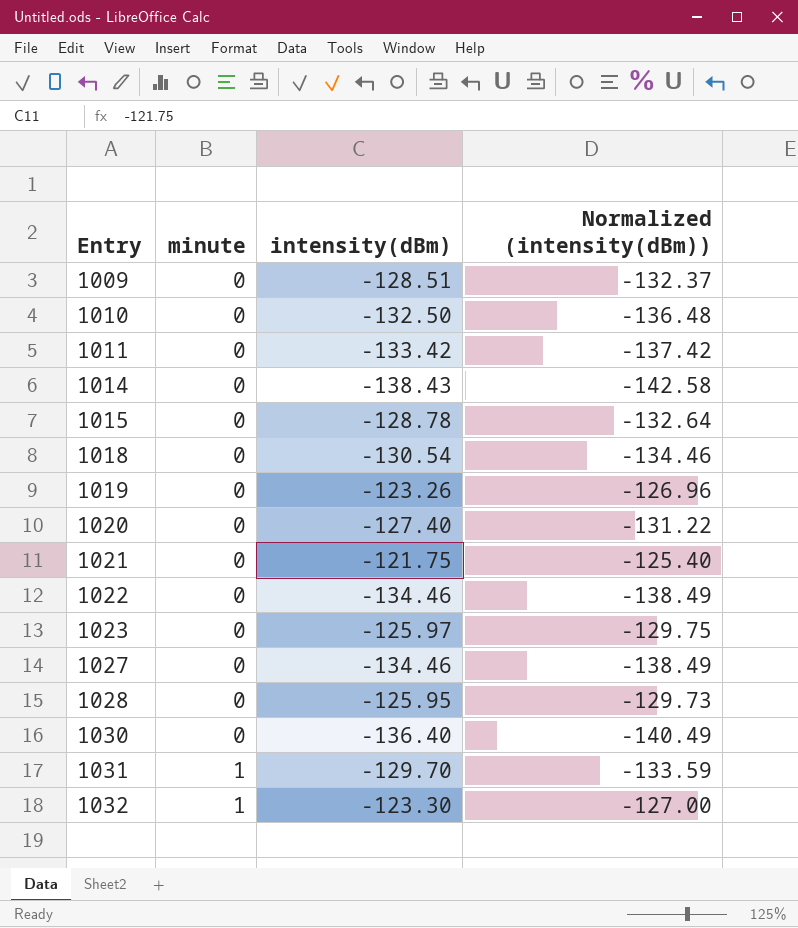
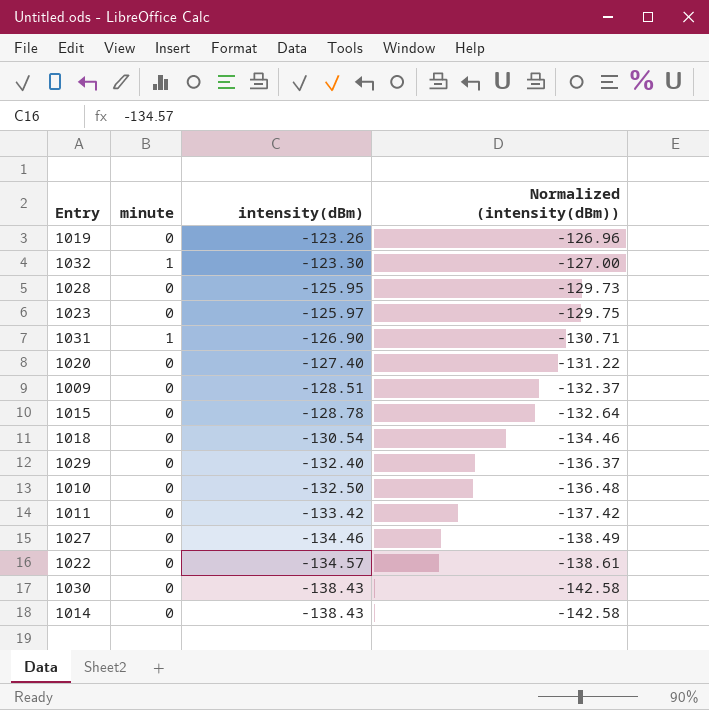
row order: Entry ascending -> intensity(dBm) descending
row 1021: 0 | -121.75 | -125.40 -> none
1031 | intensity(dBm): -129.70 -> -126.90
1031 | Normalized (intensity(dBm)): -133.59 -> -130.71
row 1029: none -> 0 | -132.40 | -136.37
1022 | intensity(dBm): -134.46 -> -134.57
1022 | Normalized (intensity(dBm)): -138.49 -> -138.61
1030 | intensity(dBm): -136.40 -> -138.43
1030 | Normalized (intensity(dBm)): -140.49 -> -142.58

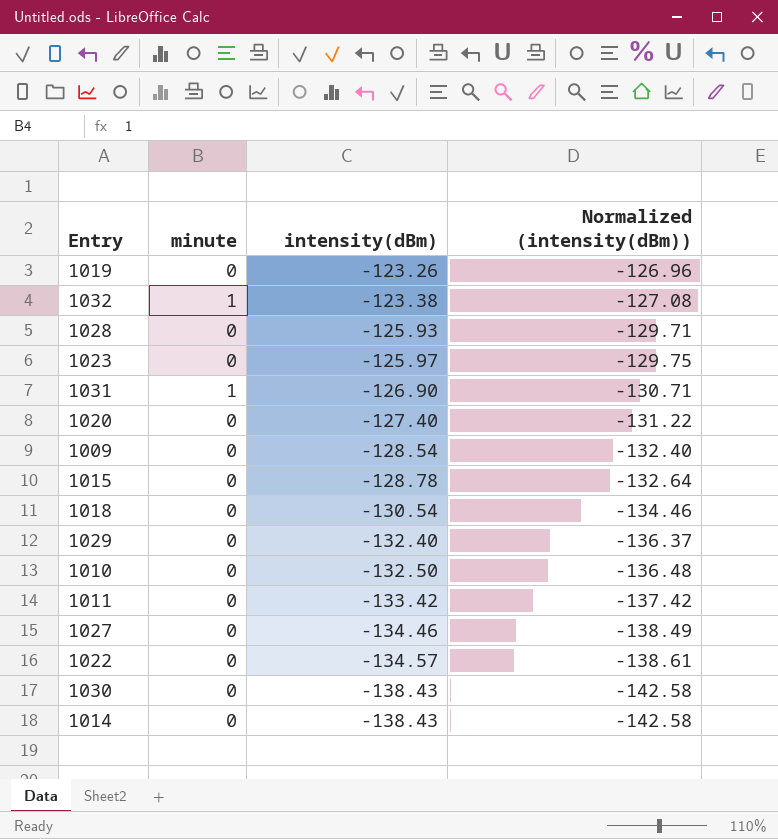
1032 | intensity(dBm): -123.30 -> -123.38
1032 | Normalized (intensity(dBm)): -127.00 -> -127.08
1028 | intensity(dBm): -125.95 -> -125.93
1028 | Normalized (intensity(dBm)): -129.73 -> -129.71
1009 | intensity(dBm): -128.51 -> -128.54
1009 | Normalized (intensity(dBm)): -132.37 -> -132.40

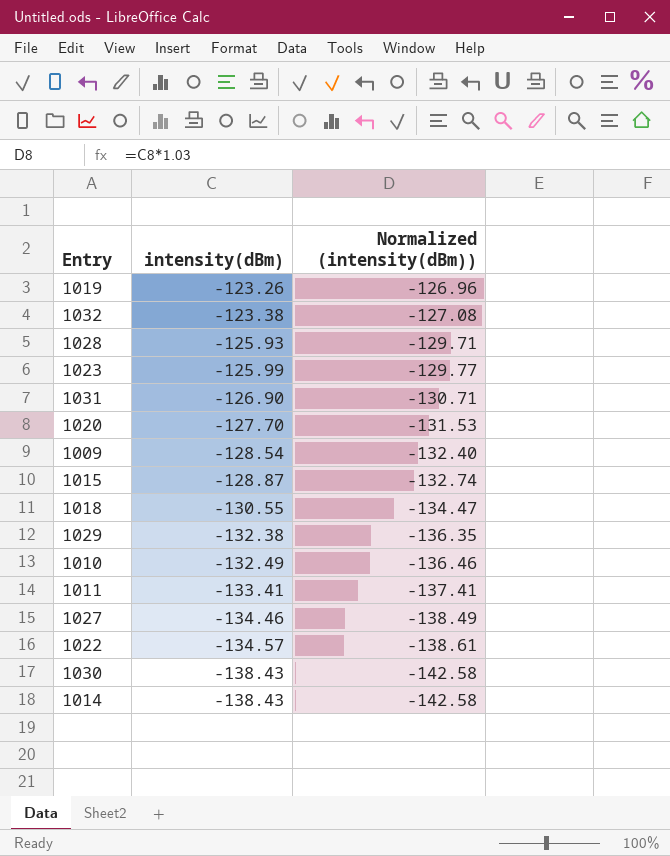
column minute | position: 2 -> none
1023 | intensity(dBm): -125.97 -> -125.99
1023 | Normalized (intensity(dBm)): -129.75 -> -129.77
1020 | intensity(dBm): -127.40 -> -127.70
1020 | Normalized (intensity(dBm)): -131.22 -> -131.53
1015 | intensity(dBm): -128.78 -> -128.87
1015 | Normalized (intensity(dBm)): -132.64 -> -132.74
1018 | intensity(dBm): -130.54 -> -130.55
1018 | Normalized (intensity(dBm)): -134.46 -> -134.47
1029 | intensity(dBm): -132.40 -> -132.38
1029 | Normalized (intensity(dBm)): -136.37 -> -136.35
1010 | intensity(dBm): -132.50 -> -132.49
1010 | Normalized (intensity(dBm)): -136.48 -> -136.46
1011 | intensity(dBm): -133.42 -> -133.41
1011 | Normalized (intensity(dBm)): -137.42 -> -137.41

